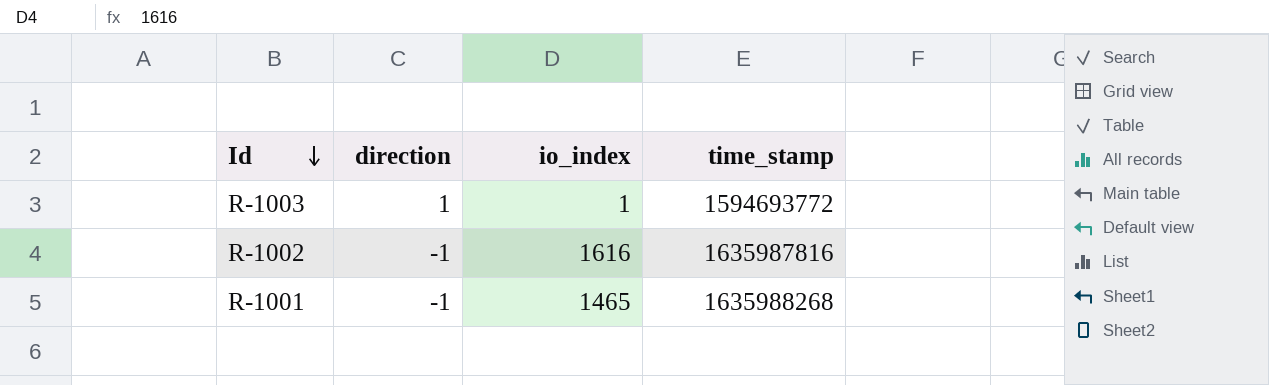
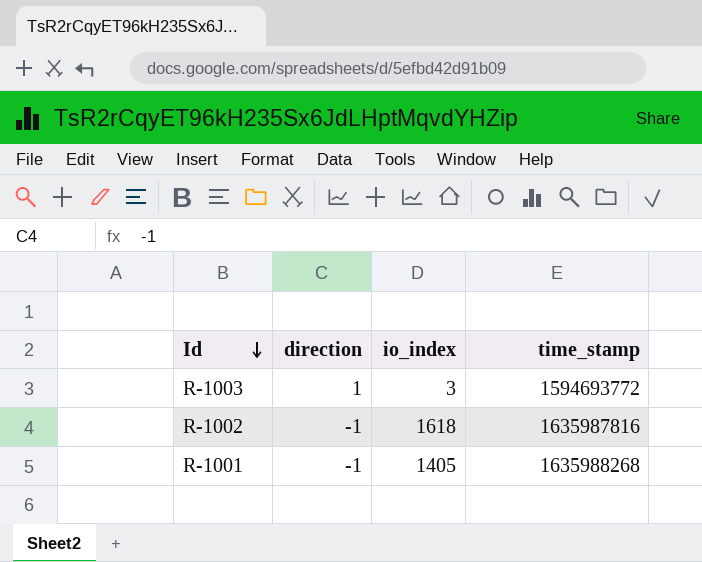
R-1003 | io_index: 1 -> 3
R-1002 | io_index: 1616 -> 1618
R-1001 | io_index: 1465 -> 1405

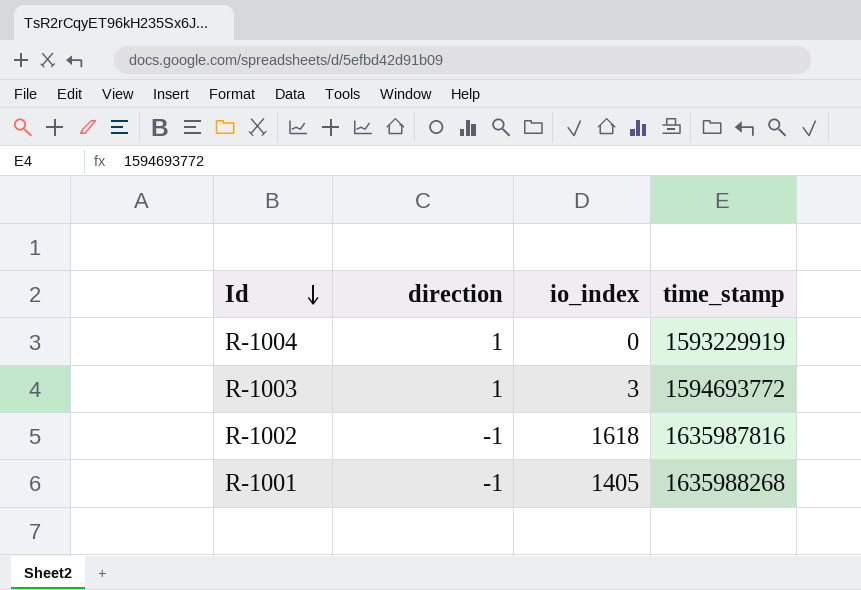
row R-1004: none -> 1 | 0 | 1593229919

